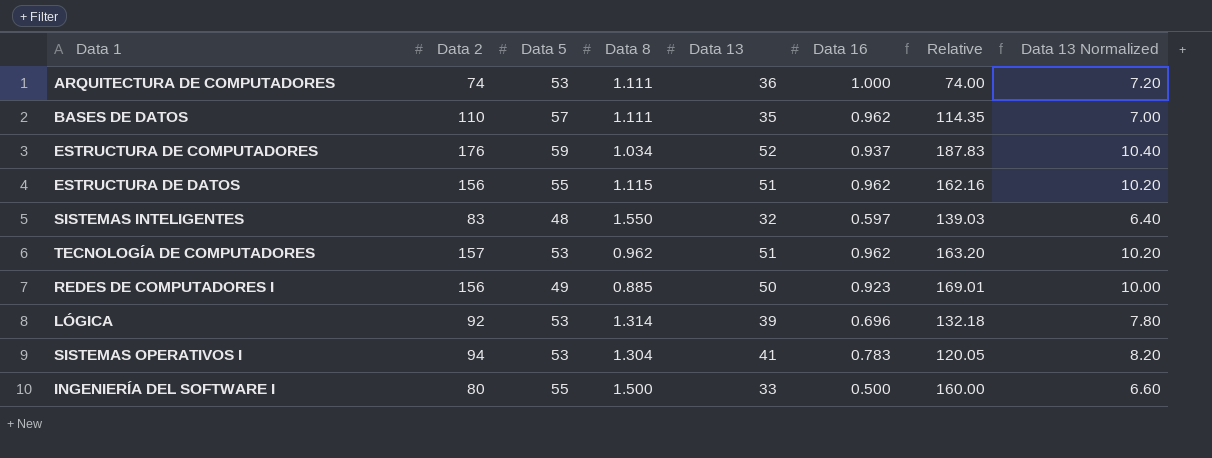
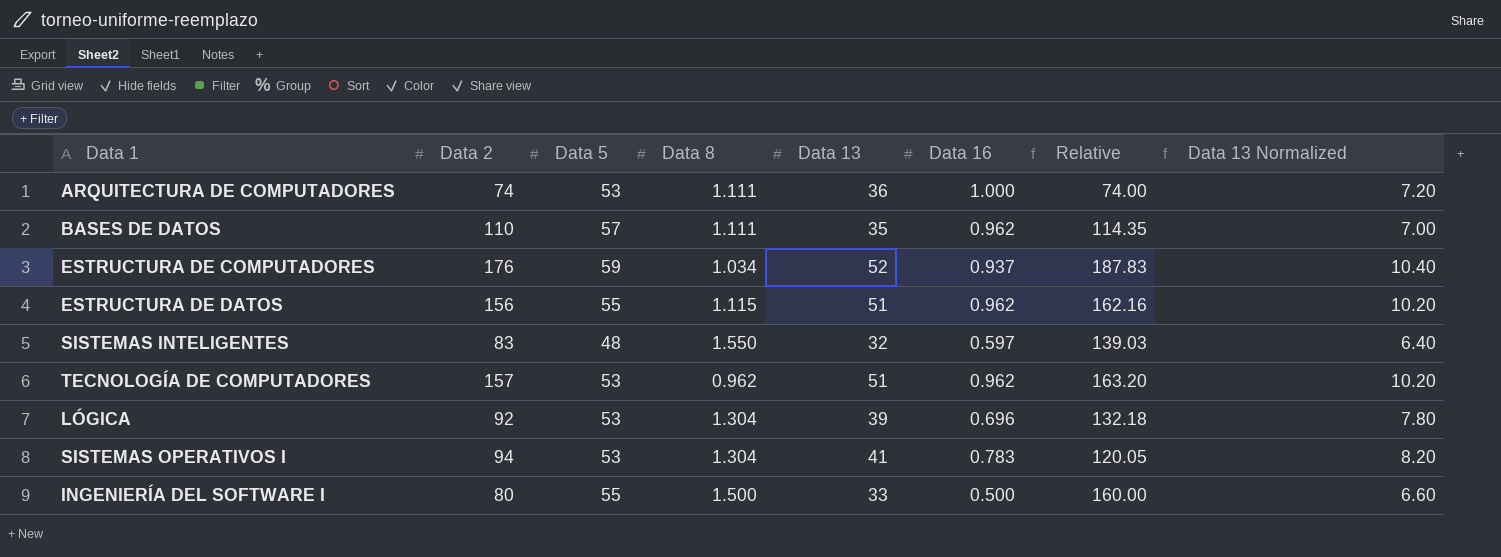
row REDES DE COMPUTADORES I: 156 | 49 | 0.885 | 50 | 0.923 | 169.01 | 10.00 -> none
LÓGICA | Data 8: 1.314 -> 1.304

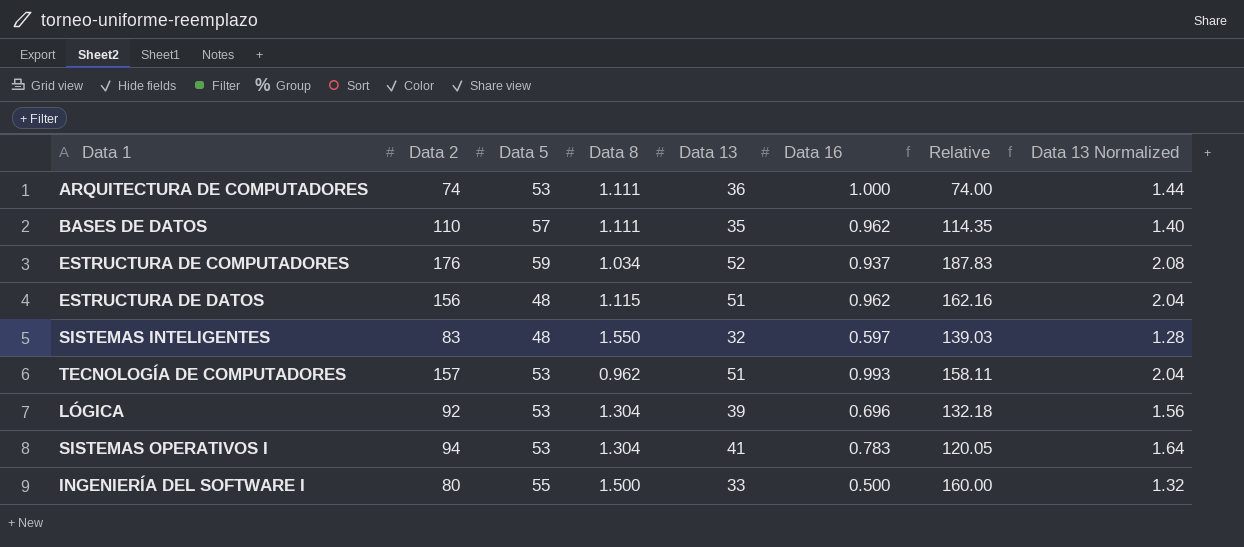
column Data 13 Normalized | formula: [Data 13] * 0.2 -> [Data 13] * 0.04
ESTRUCTURA DE DATOS | Data 5: 55 -> 48
TECNOLOGÍA DE COMPUTADORES | Data 16: 0.962 -> 0.993
TECNOLOGÍA DE COMPUTADORES | Relative: 163.20 -> 158.11

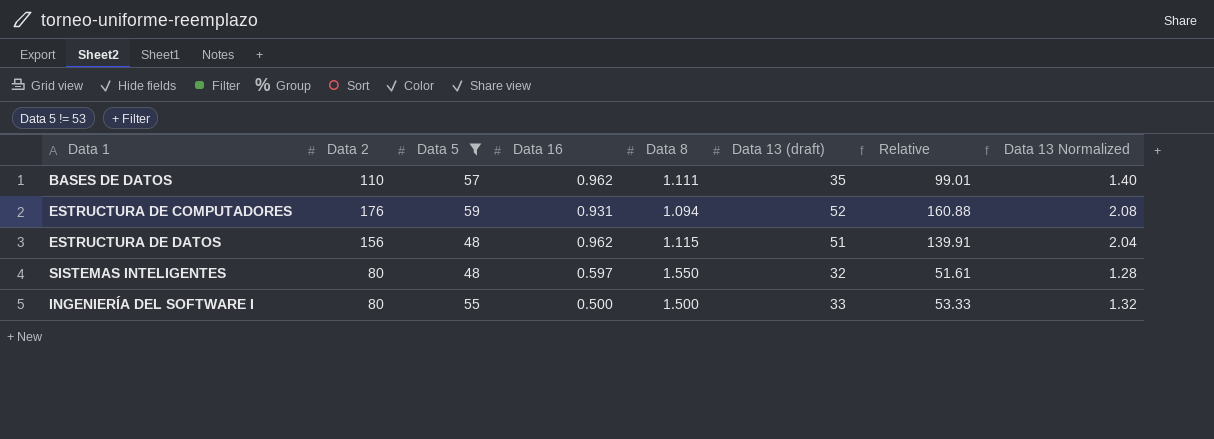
filter: none -> Data 5 != 53
column Data 16 | position: 6 -> 4
column name: Data 13 -> Data 13 (draft)
column Relative | formula: [Data 2] / [Data 16] -> [Data 2] / [Data 8]
ESTRUCTURA DE COMPUTADORES | Data 16: 0.937 -> 0.931
ESTRUCTURA DE COMPUTADORES | Data 8: 1.034 -> 1.094
SISTEMAS INTELIGENTES | Data 2: 83 -> 80

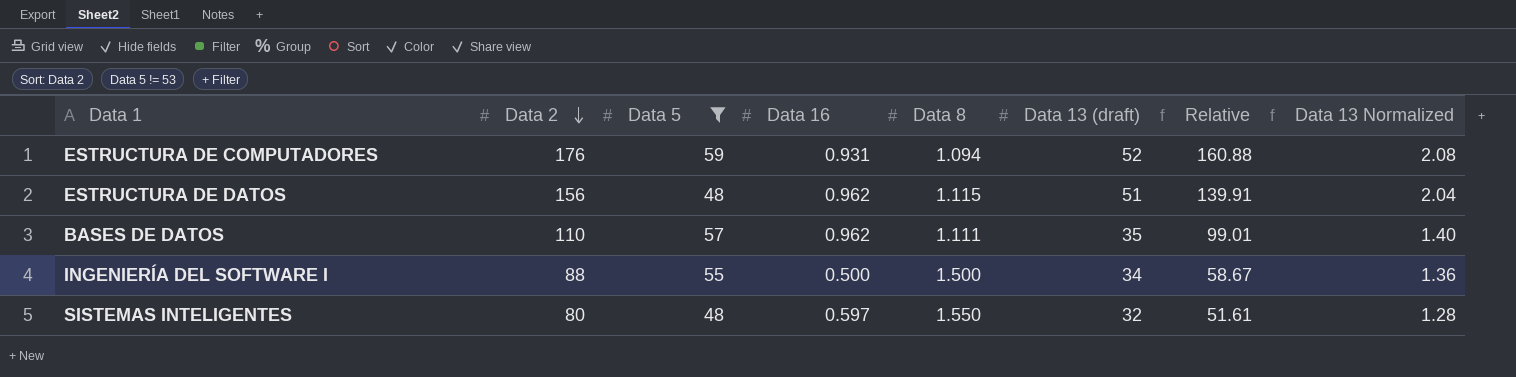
row order: none -> Data 2 descending
INGENIERÍA DEL SOFTWARE I | Data 2: 80 -> 88
INGENIERÍA DEL SOFTWARE I | Data 13 (draft): 33 -> 34
INGENIERÍA DEL SOFTWARE I | Relative: 53.33 -> 58.67
INGENIERÍA DEL SOFTWARE I | Data 13 Normalized: 1.32 -> 1.36

